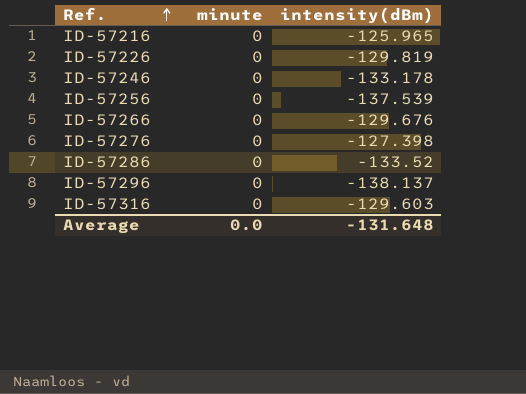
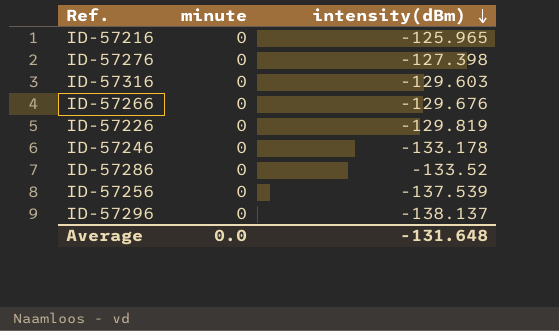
row order: Ref. ascending -> intensity(dBm) descending

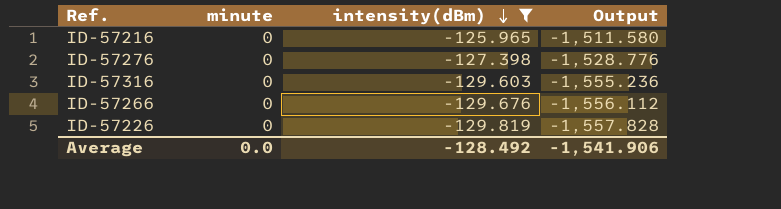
filter: none -> intensity(dBm) >= -129.819
column Output | formula: none -> [intensity(dBm)] * 12
Average | intensity(dBm): -131.648 -> -128.492

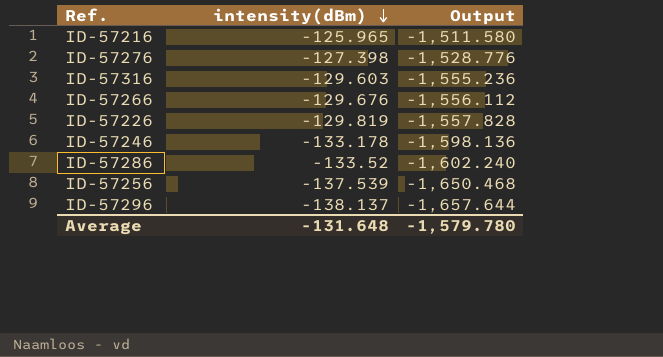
filter: intensity(dBm) >= -129.819 -> none
column minute | position: 2 -> none
Average | intensity(dBm): -128.492 -> -131.648
Average | Output: -1,541.906 -> -1,579.780

